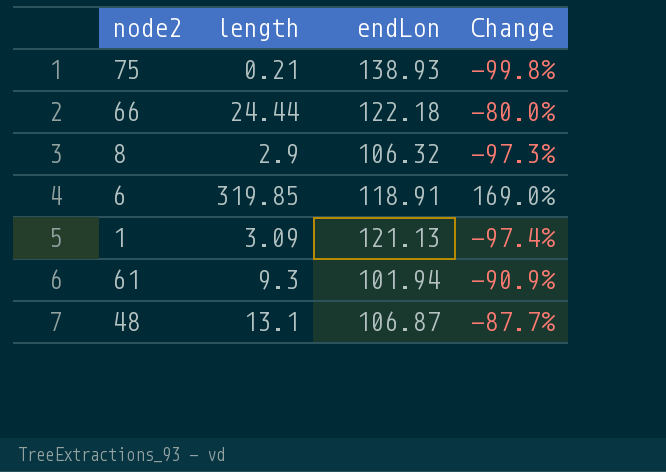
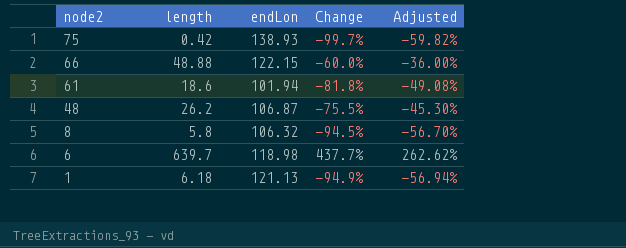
row order: none -> node2 descending
column Adjusted | formula: none -> [Change] * 0.6
75 | length: 0.21 -> 0.42
75 | Change: -99.8% -> -99.7%
66 | length: 24.44 -> 48.88
66 | endLon: 122.18 -> 122.15
66 | Change: -80.0% -> -60.0%
61 | length: 9.3 -> 18.6
61 | Change: -90.9% -> -81.8%
48 | length: 13.1 -> 26.2
48 | Change: -87.7% -> -75.5%
8 | length: 2.9 -> 5.8
8 | Change: -97.3% -> -94.5%
6 | length: 319.85 -> 639.7
6 | endLon: 118.91 -> 118.98
6 | Change: 169.0% -> 437.7%
1 | length: 3.09 -> 6.18
1 | Change: -97.4% -> -94.9%

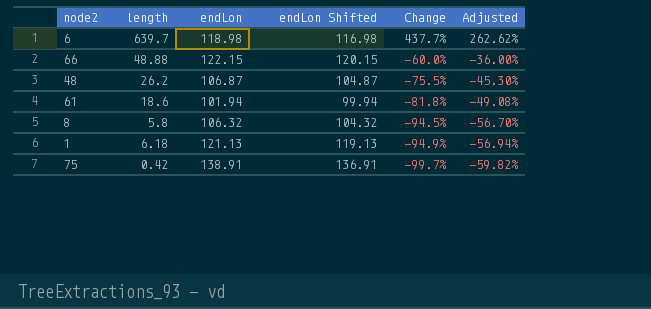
row order: node2 descending -> Change descending
column endLon Shifted | formula: none -> [endLon] - 2
75 | endLon: 138.93 -> 138.91

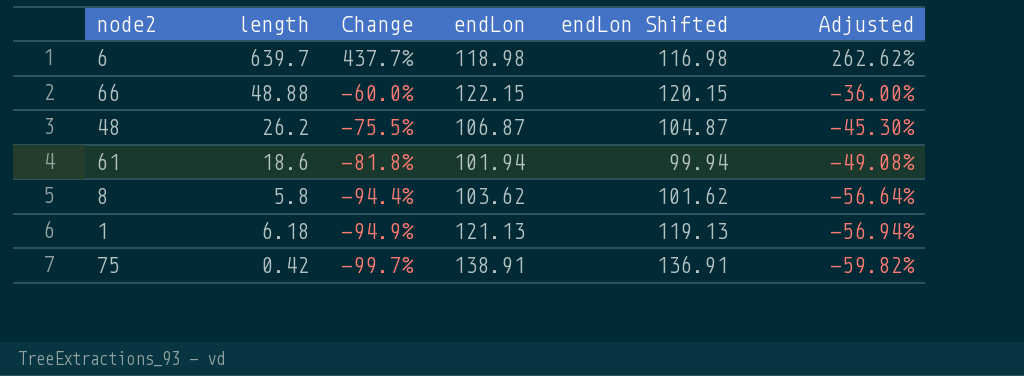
column Change | position: 5 -> 3
8 | Change: -94.5% -> -94.4%
8 | endLon: 106.32 -> 103.62
8 | endLon Shifted: 104.32 -> 101.62
8 | Adjusted: -56.70% -> -56.64%

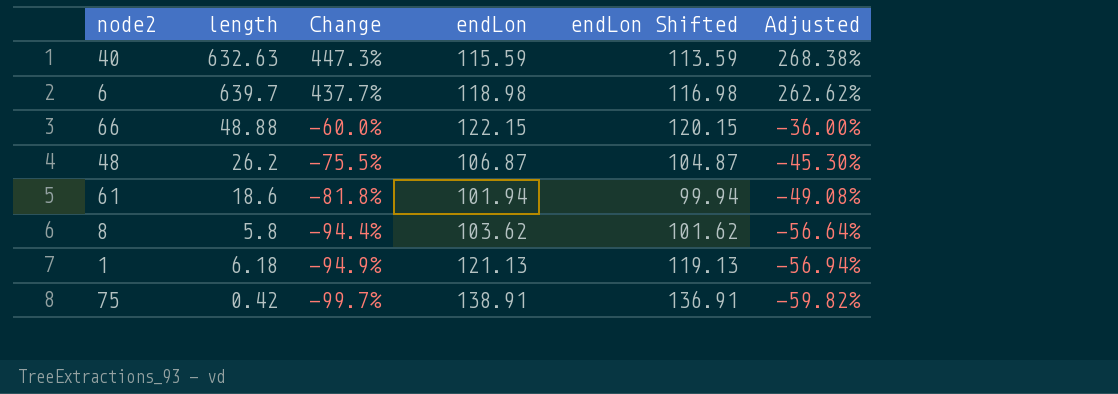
row 40: none -> 632.63 | 447.3% | 115.59 | 113.59 | 268.38%

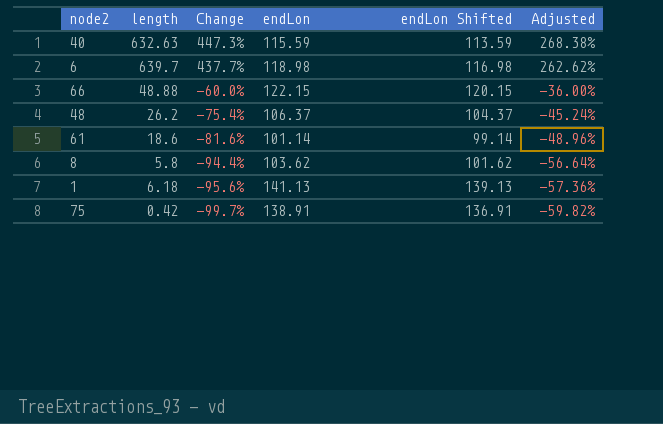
48 | Change: -75.5% -> -75.4%
48 | endLon: 106.87 -> 106.37
48 | endLon Shifted: 104.87 -> 104.37
48 | Adjusted: -45.30% -> -45.24%
61 | Change: -81.8% -> -81.6%
61 | endLon: 101.94 -> 101.14
61 | endLon Shifted: 99.94 -> 99.14
61 | Adjusted: -49.08% -> -48.96%
1 | Change: -94.9% -> -95.6%
1 | endLon: 121.13 -> 141.13
1 | endLon Shifted: 119.13 -> 139.13
1 | Adjusted: -56.94% -> -57.36%

